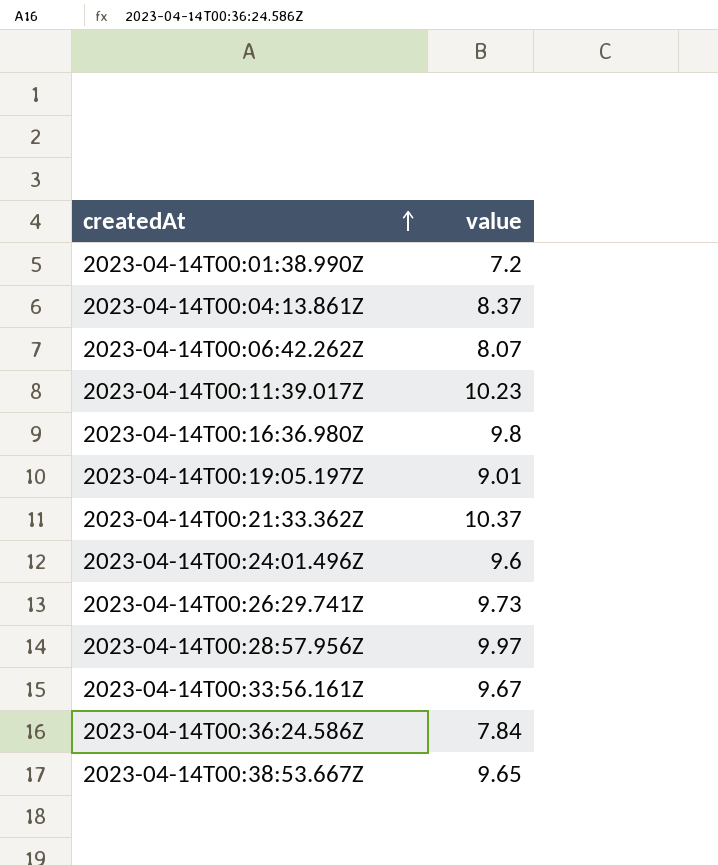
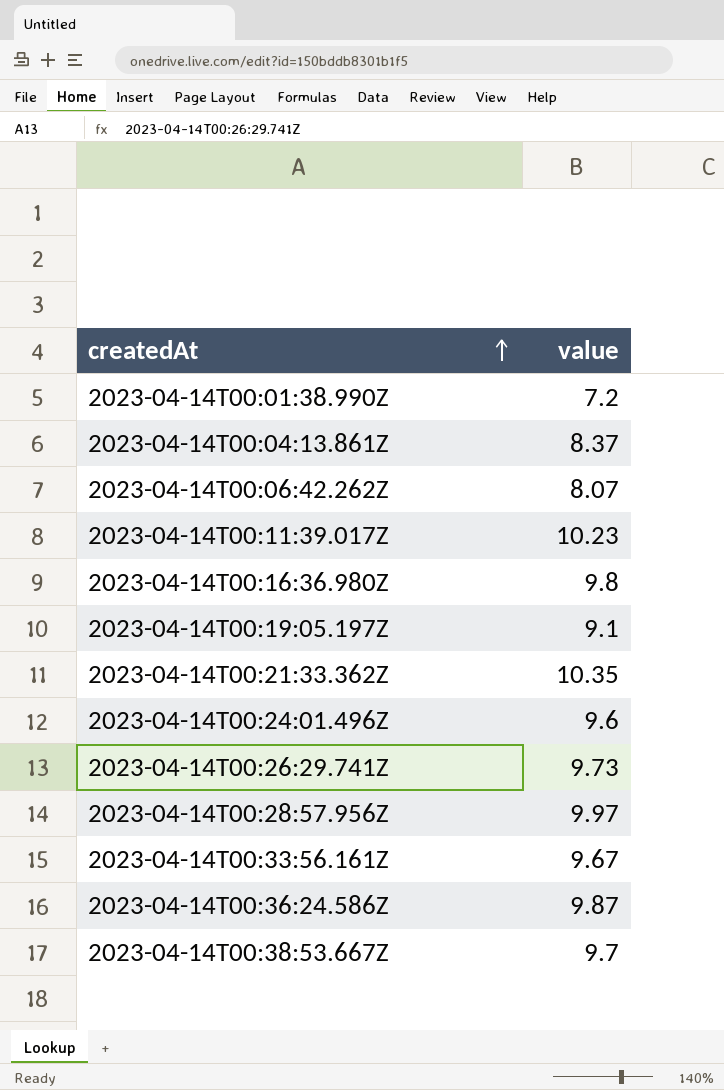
2023-04-14T00:19:05.197Z | value: 9.01 -> 9.1
2023-04-14T00:21:33.362Z | value: 10.37 -> 10.35
2023-04-14T00:36:24.586Z | value: 7.84 -> 9.87
2023-04-14T00:38:53.667Z | value: 9.65 -> 9.7

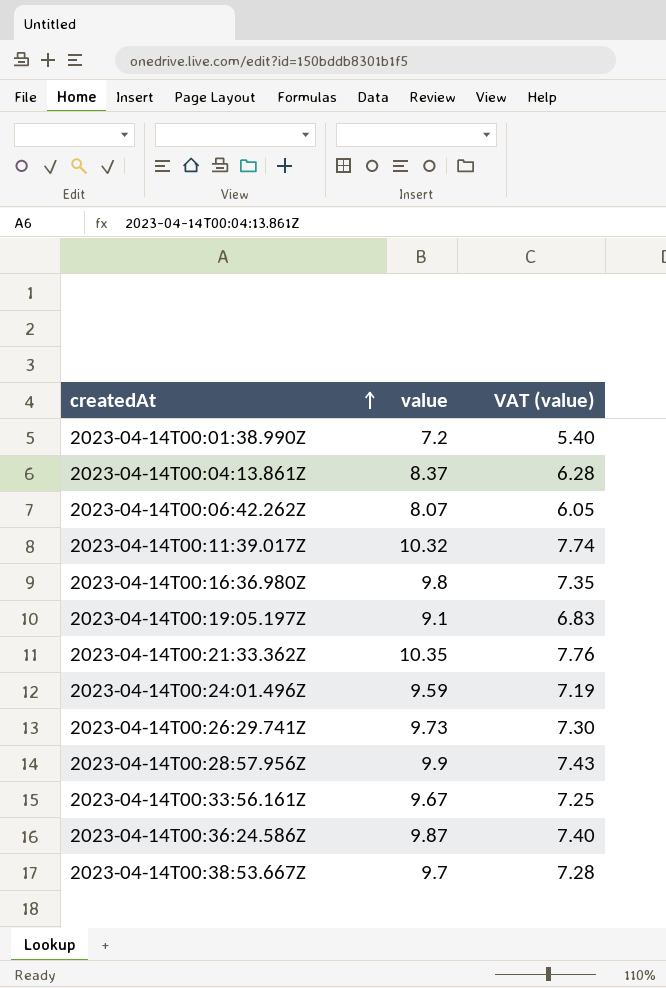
column VAT (value) | formula: none -> [value] * 0.75
2023-04-14T00:11:39.017Z | value: 10.23 -> 10.32
2023-04-14T00:24:01.496Z | value: 9.6 -> 9.59
2023-04-14T00:28:57.956Z | value: 9.97 -> 9.9

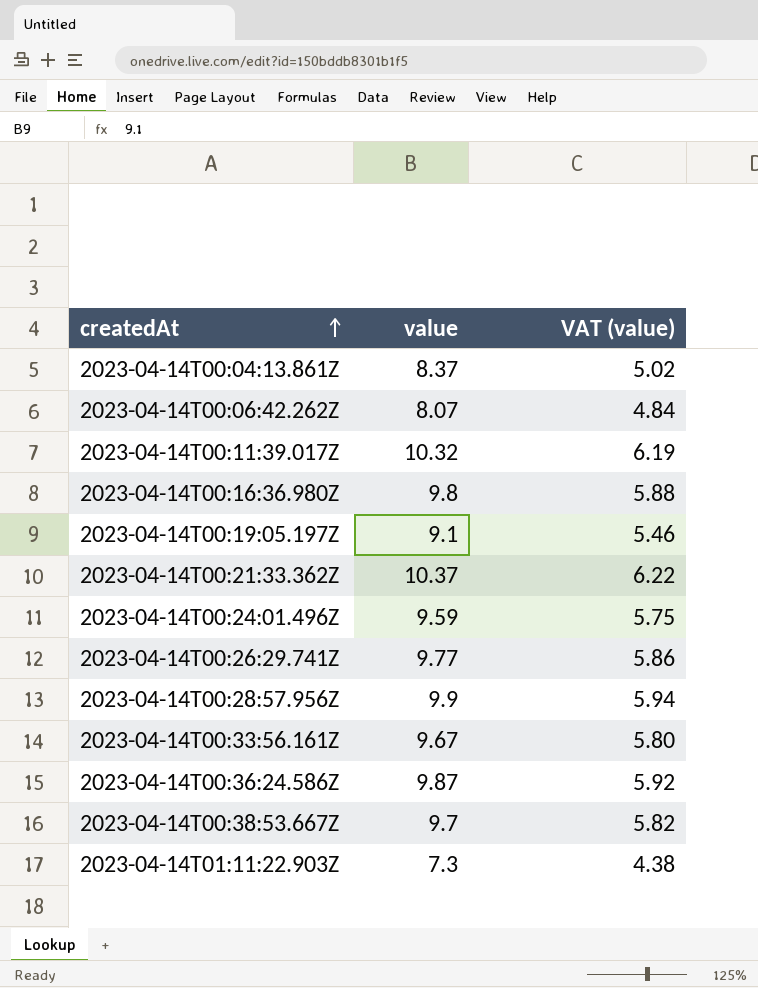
column VAT (value) | formula: [value] * 0.75 -> [value] * 0.6
row 2023-04-14T00:01:38.990Z: 7.2 | 5.40 -> none
2023-04-14T00:21:33.362Z | value: 10.35 -> 10.37
2023-04-14T00:26:29.741Z | value: 9.73 -> 9.77
row 2023-04-14T01:11:22.903Z: none -> 7.3 | 4.38

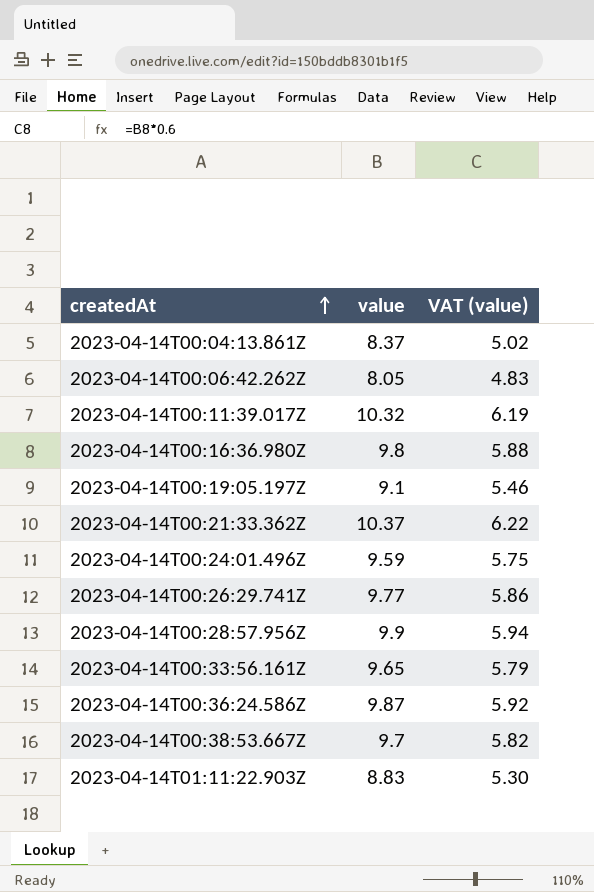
2023-04-14T00:06:42.262Z | value: 8.07 -> 8.05
2023-04-14T00:06:42.262Z | VAT (value): 4.84 -> 4.83
2023-04-14T00:33:56.161Z | value: 9.67 -> 9.65
2023-04-14T00:33:56.161Z | VAT (value): 5.80 -> 5.79
2023-04-14T01:11:22.903Z | value: 7.3 -> 8.83
2023-04-14T01:11:22.903Z | VAT (value): 4.38 -> 5.30

